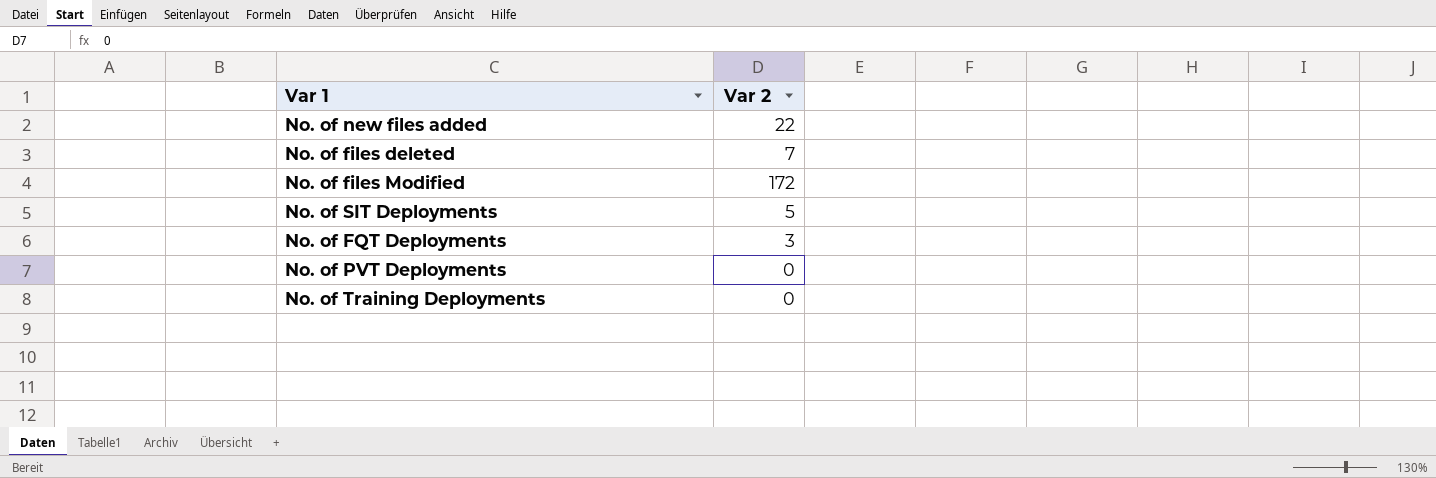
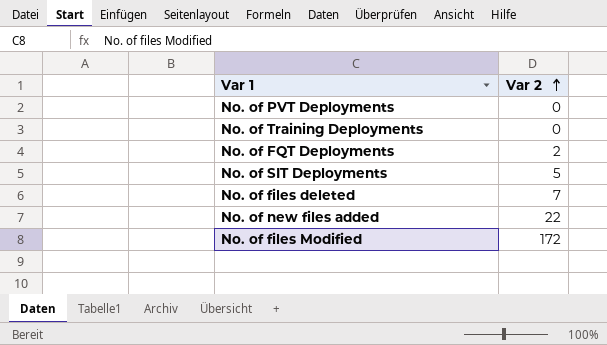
row order: none -> Var 2 ascending
No. of FQT Deployments | Var 2: 3 -> 2

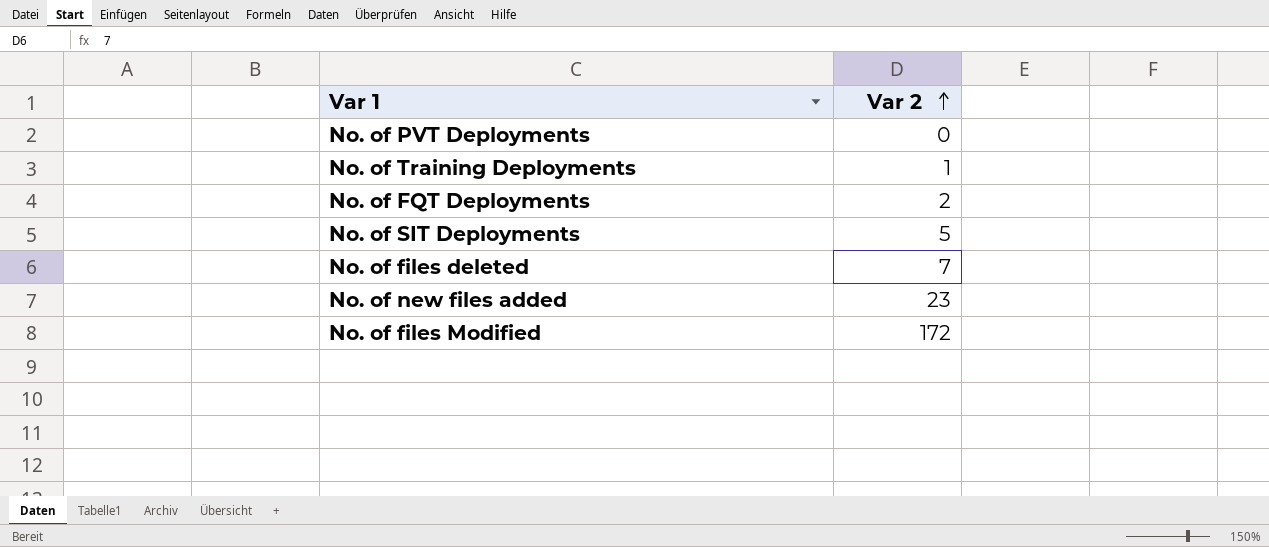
No. of Training Deployments | Var 2: 0 -> 1
No. of new files added | Var 2: 22 -> 23

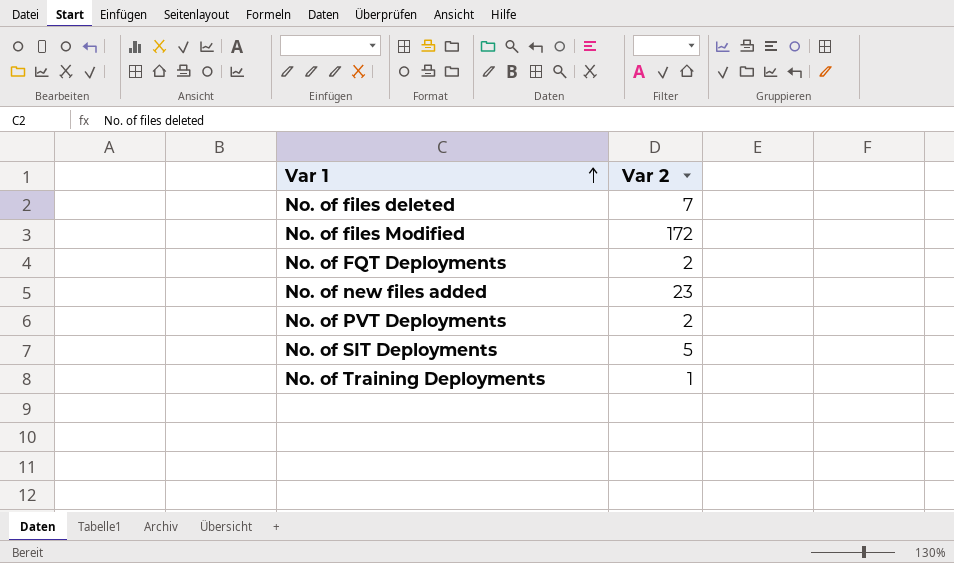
row order: Var 2 ascending -> Var 1 ascending
No. of PVT Deployments | Var 2: 0 -> 2

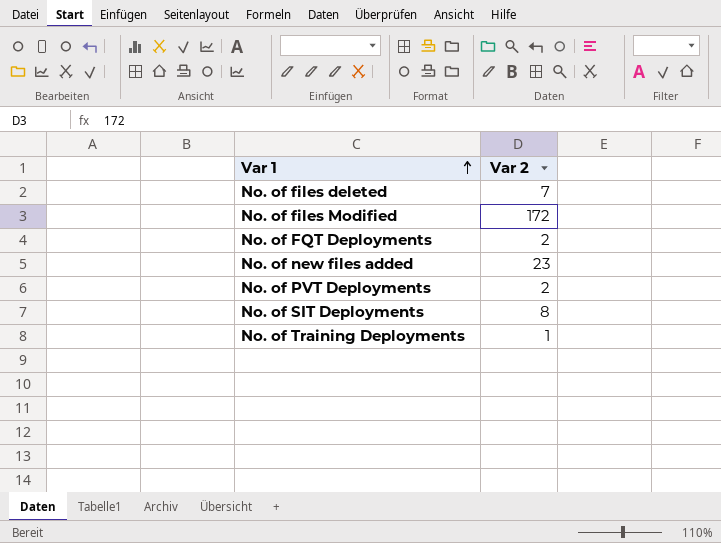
No. of SIT Deployments | Var 2: 5 -> 8

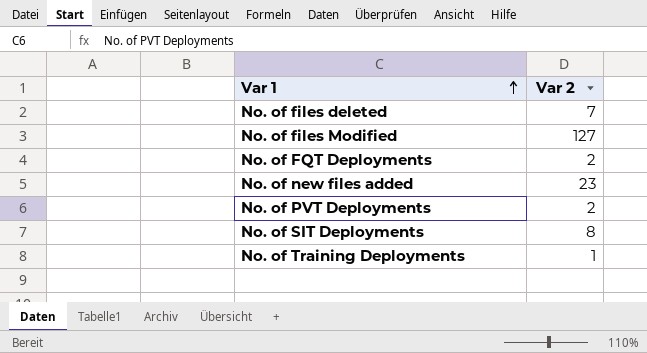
No. of files Modified | Var 2: 172 -> 127

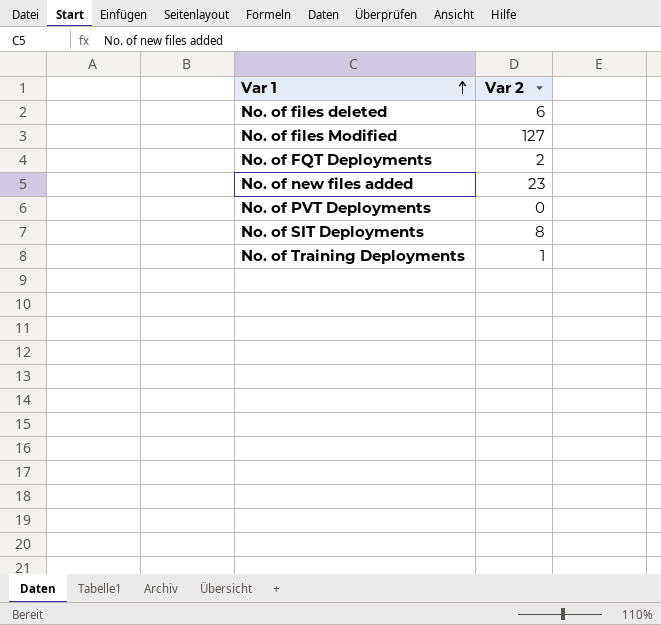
No. of files deleted | Var 2: 7 -> 6
No. of PVT Deployments | Var 2: 2 -> 0

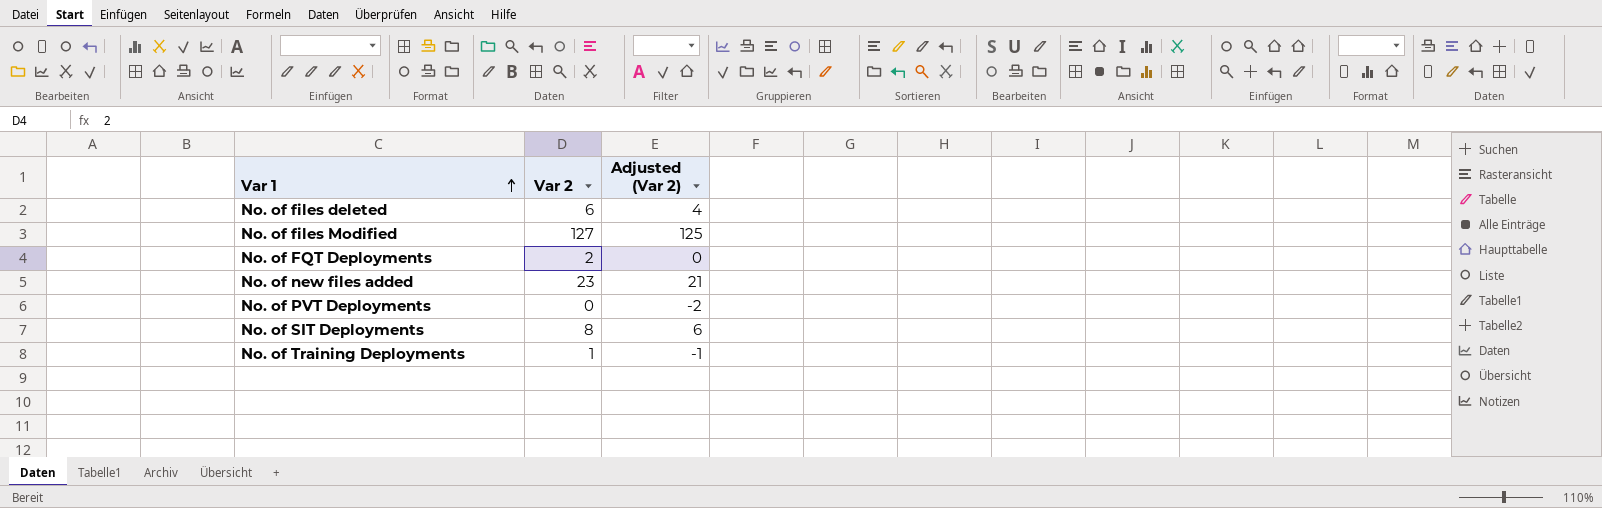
column Adjusted (Var 2) | formula: none -> [Var 2] - 2

